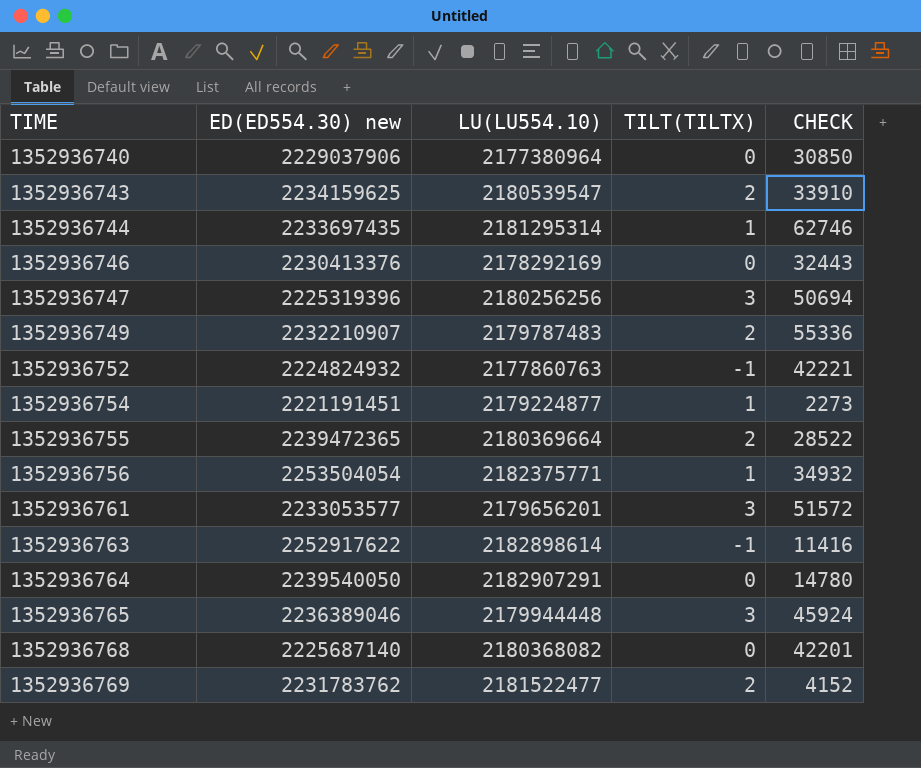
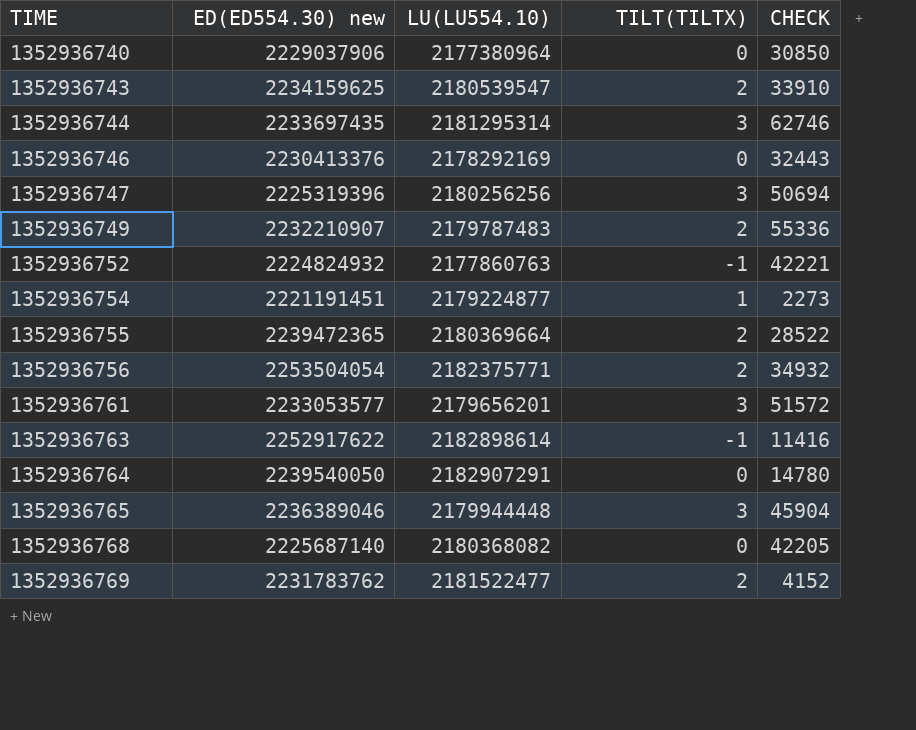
1352936744 | TILT(TILTX): 1 -> 3
1352936756 | TILT(TILTX): 1 -> 2
1352936765 | CHECK: 45924 -> 45904
1352936768 | CHECK: 42201 -> 42205

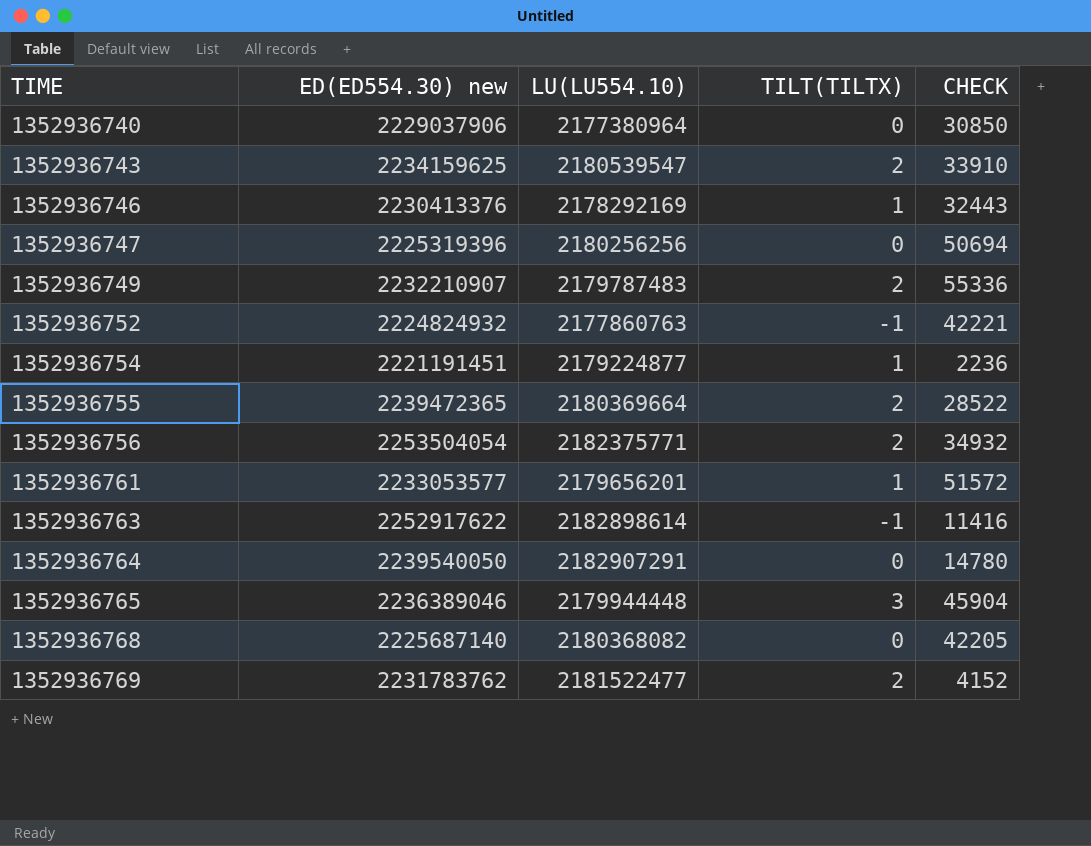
row 1352936744: 2233697435 | 2181295314 | 3 | 62746 -> none
1352936746 | TILT(TILTX): 0 -> 1
1352936747 | TILT(TILTX): 3 -> 0
1352936754 | CHECK: 2273 -> 2236
1352936761 | TILT(TILTX): 3 -> 1

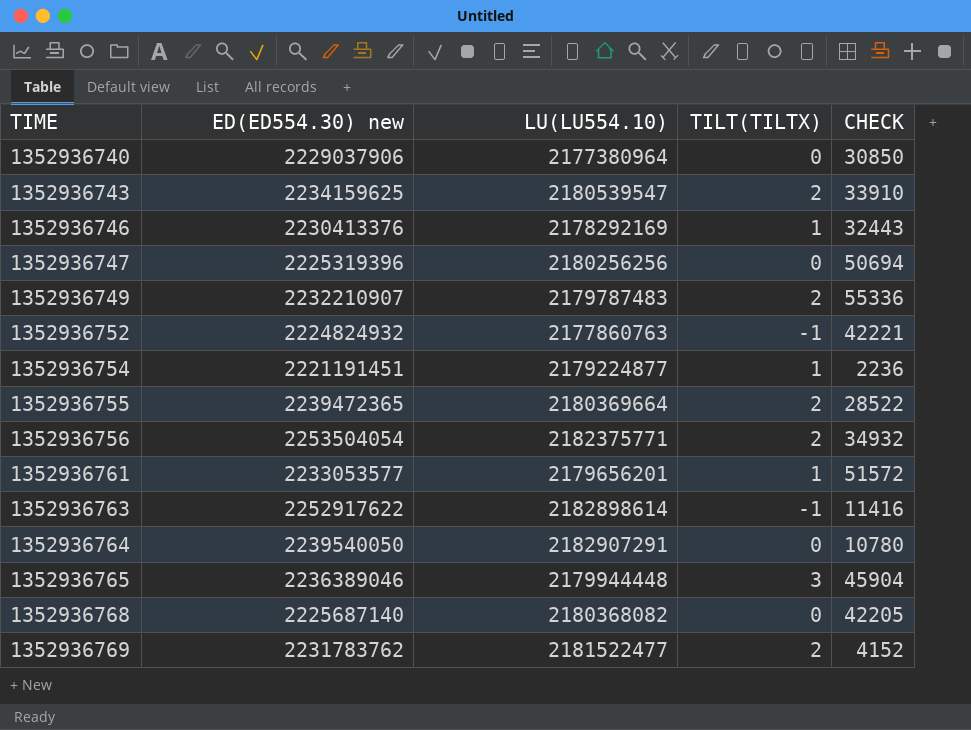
1352936764 | CHECK: 14780 -> 10780

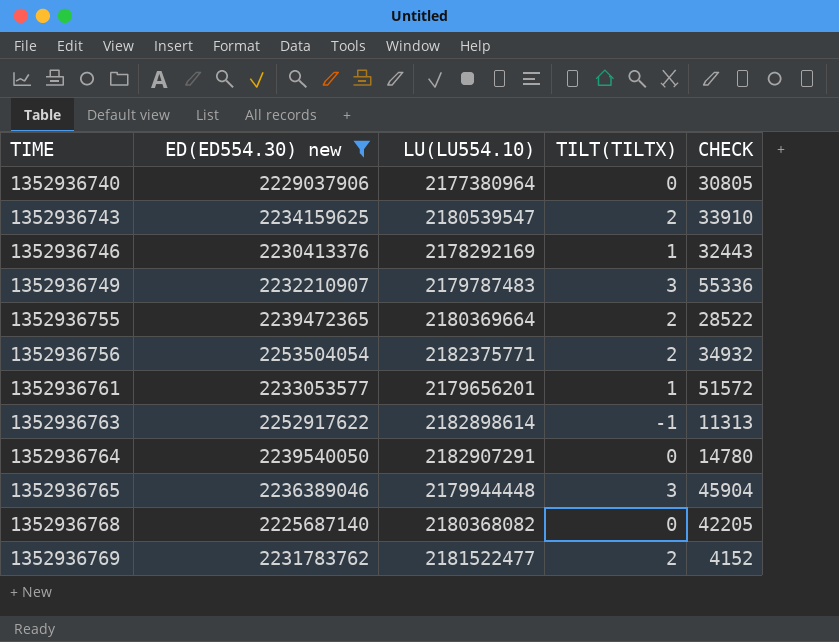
filter: none -> ED(ED554.30) new >= 2225687140
1352936740 | CHECK: 30850 -> 30805
1352936749 | TILT(TILTX): 2 -> 3
1352936763 | CHECK: 11416 -> 11313
1352936764 | CHECK: 10780 -> 14780

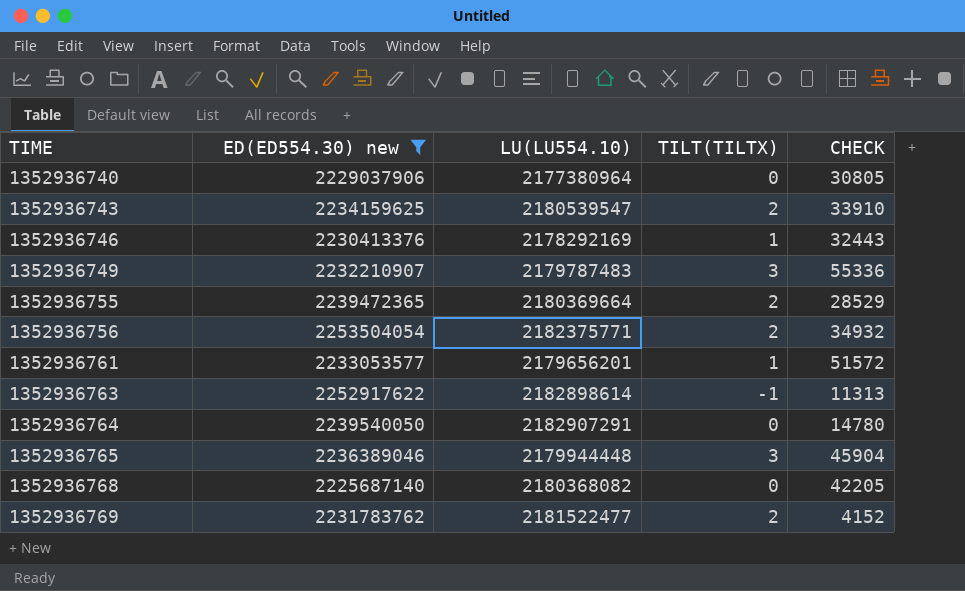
1352936755 | CHECK: 28522 -> 28529

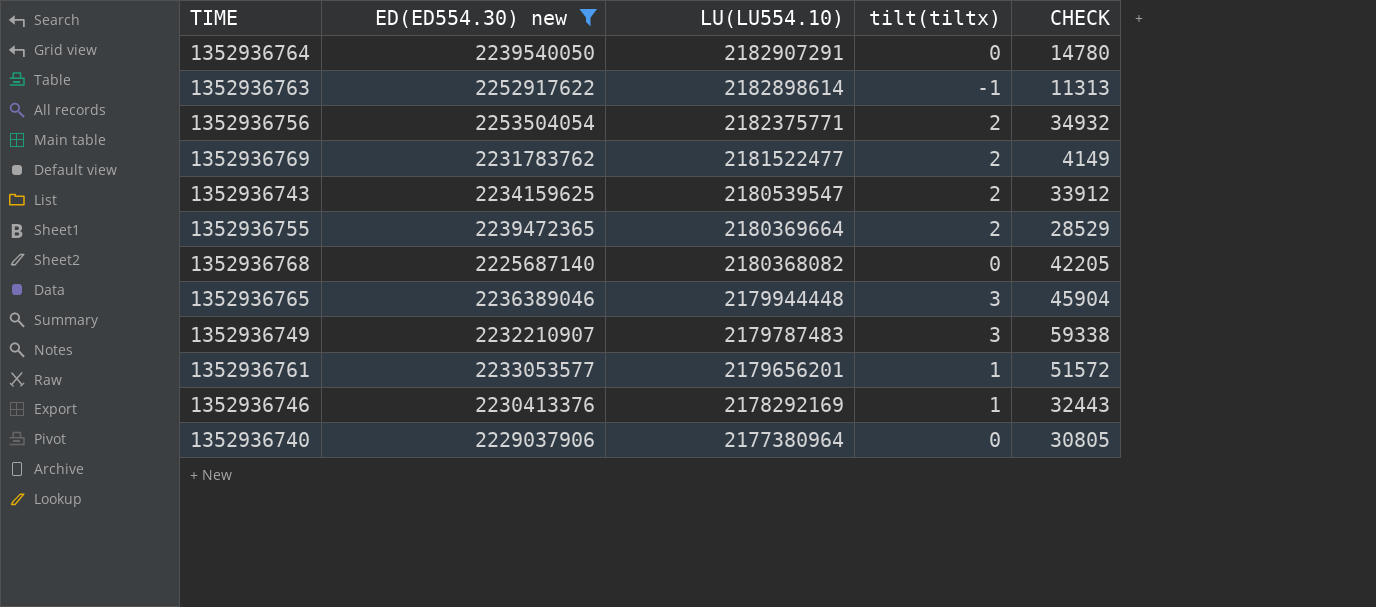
row order: TIME ascending -> LU(LU554.10) descending
column name: TILT(TILTX) -> tilt(tiltx)
1352936769 | CHECK: 4152 -> 4149
1352936743 | CHECK: 33910 -> 33912
1352936749 | CHECK: 55336 -> 59338

